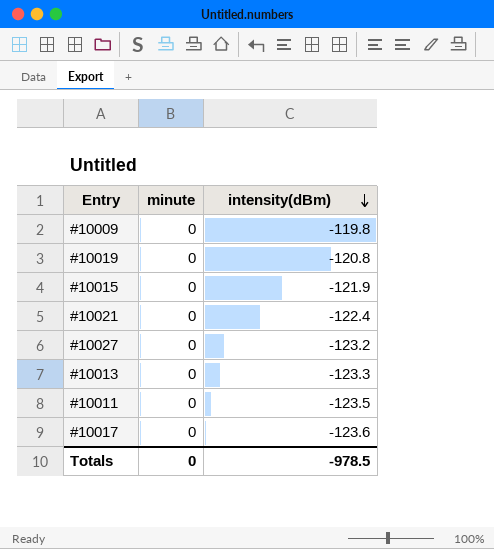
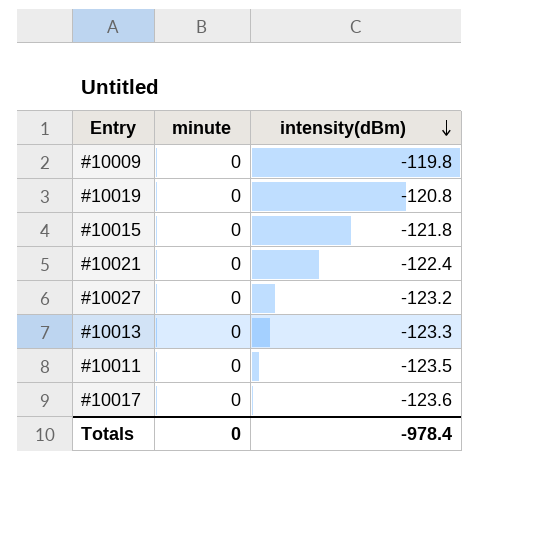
#10015 | intensity(dBm): -121.9 -> -121.8
Totals | intensity(dBm): -978.5 -> -978.4

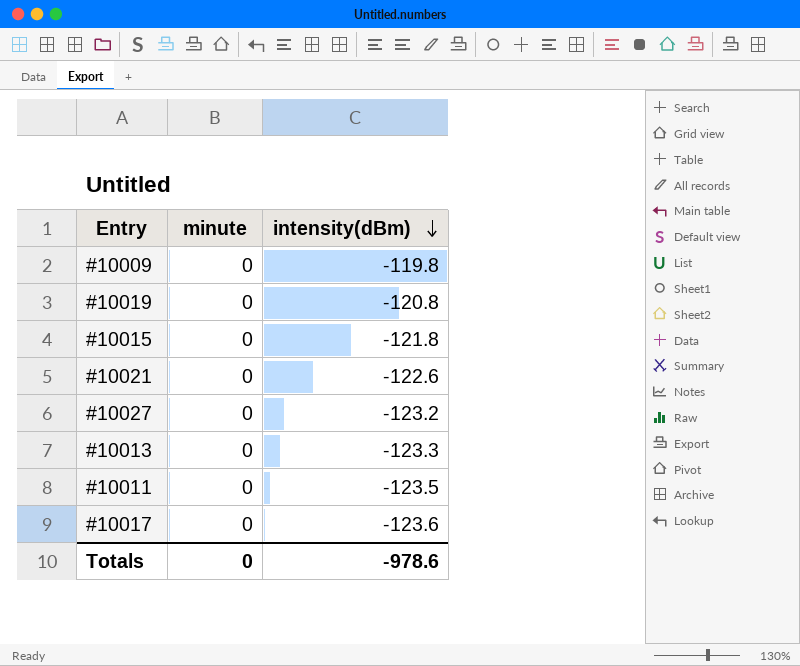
#10021 | intensity(dBm): -122.4 -> -122.6
Totals | intensity(dBm): -978.4 -> -978.6

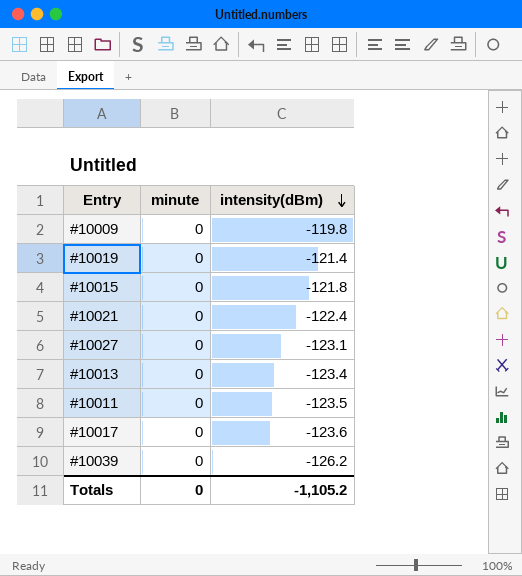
#10019 | intensity(dBm): -120.8 -> -121.4
#10021 | intensity(dBm): -122.6 -> -122.4
#10027 | intensity(dBm): -123.2 -> -123.1
#10013 | intensity(dBm): -123.3 -> -123.4
row #10039: none -> 0 | -126.2
Totals | intensity(dBm): -978.6 -> -1,105.2

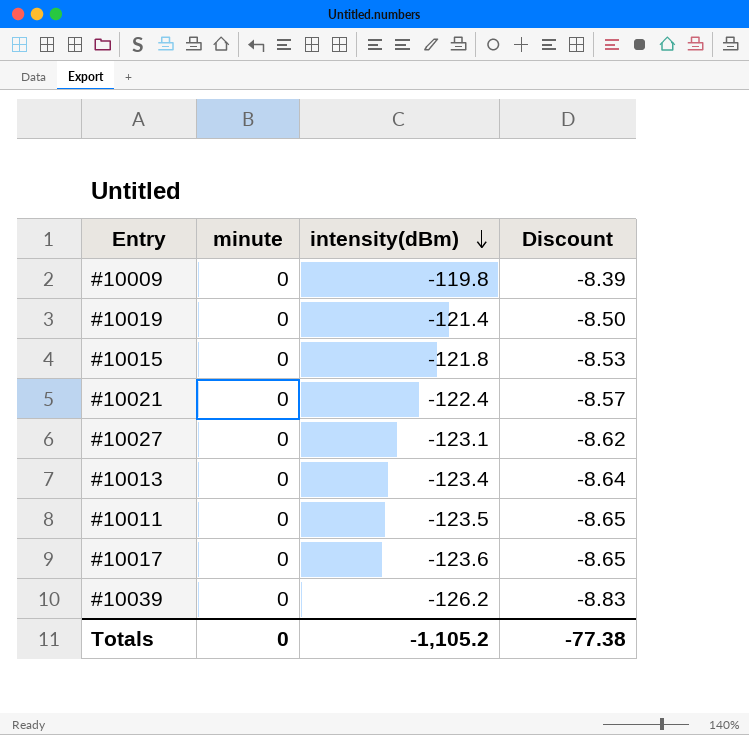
column Discount | formula: none -> [intensity(dBm)] * 0.07

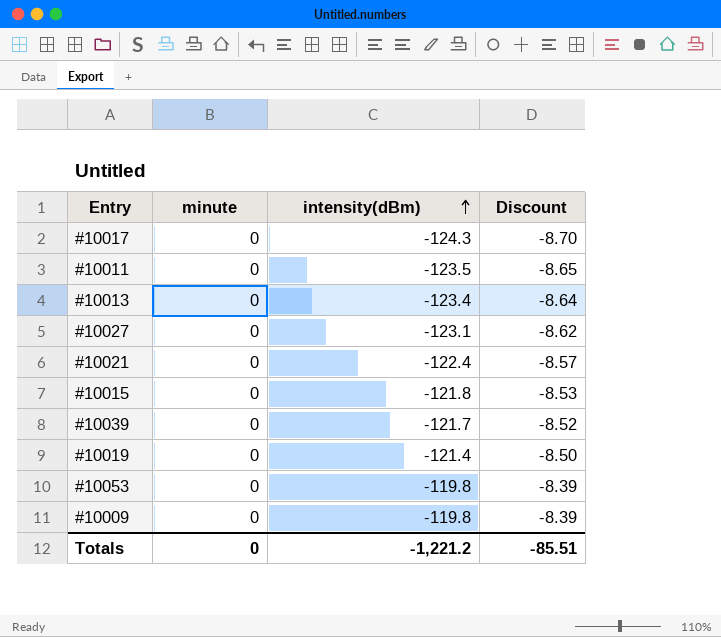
row order: intensity(dBm) descending -> intensity(dBm) ascending
#10017 | intensity(dBm): -123.6 -> -124.3
#10017 | Discount: -8.65 -> -8.70
#10039 | intensity(dBm): -126.2 -> -121.7
#10039 | Discount: -8.83 -> -8.52
row #10053: none -> 0 | -119.8 | -8.39
Totals | intensity(dBm): -1,105.2 -> -1,221.2
Totals | Discount: -77.38 -> -85.51

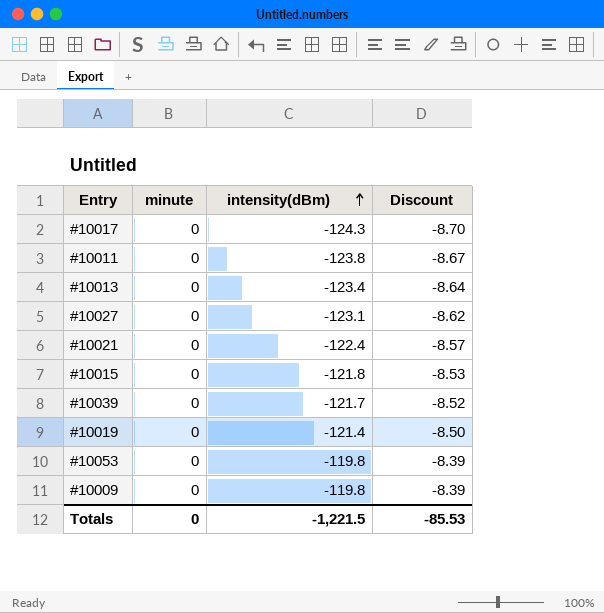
#10011 | intensity(dBm): -123.5 -> -123.8
#10011 | Discount: -8.65 -> -8.67
Totals | intensity(dBm): -1,221.2 -> -1,221.5
Totals | Discount: -85.51 -> -85.53

